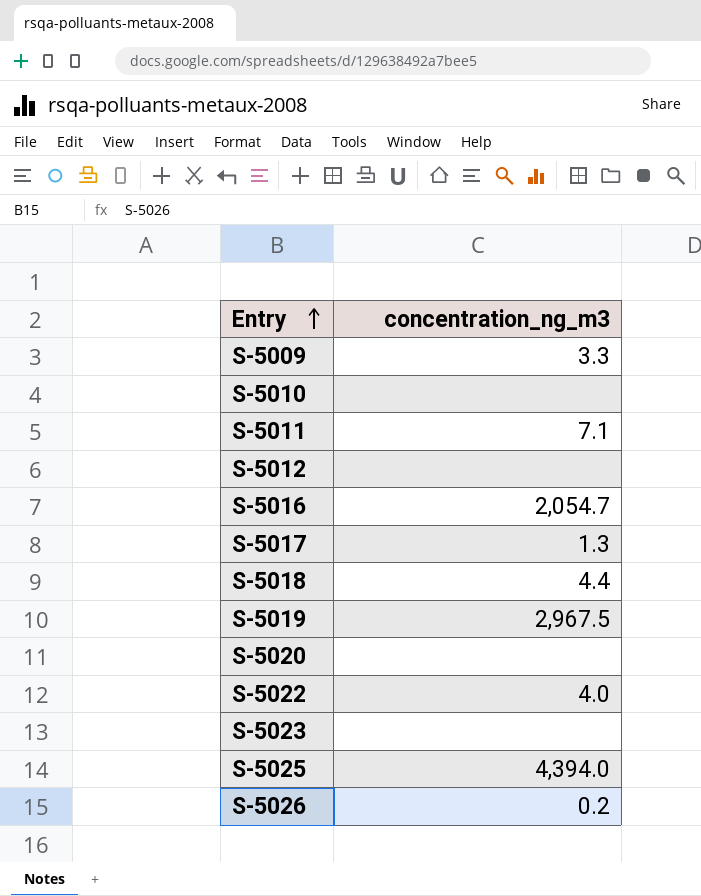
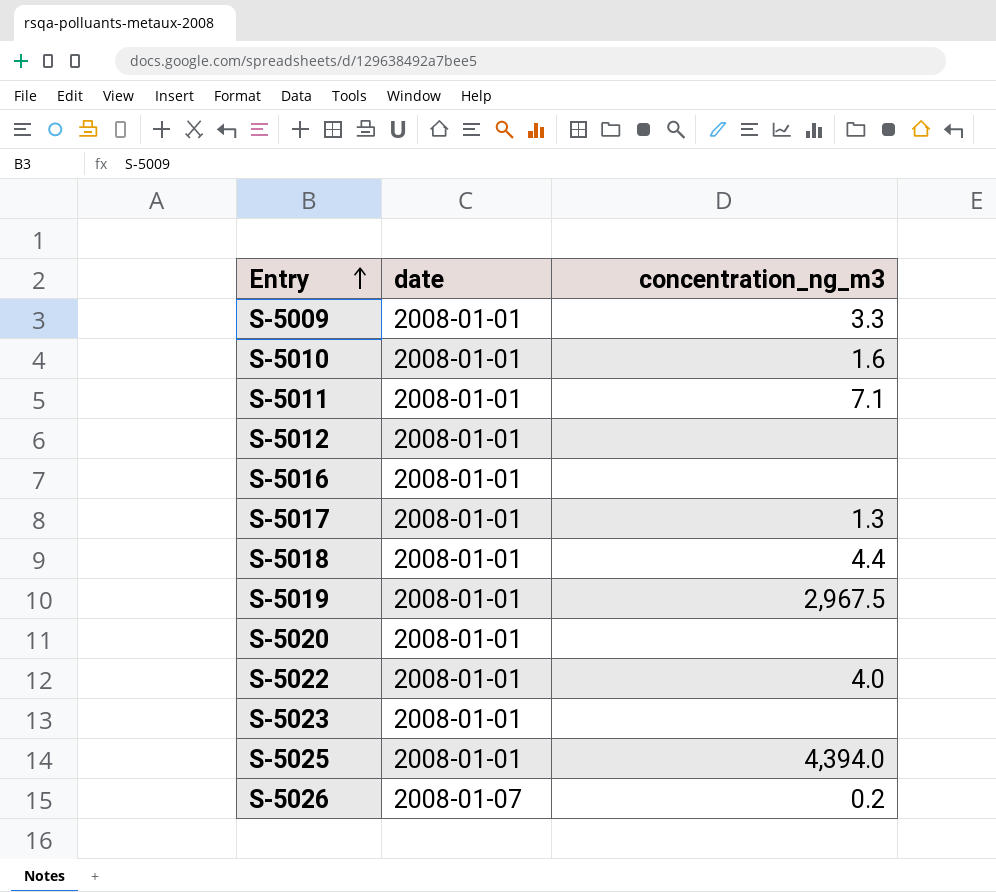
column date | position: none -> 2
S-5010 | concentration_ng_m3: none -> 1.6
S-5016 | concentration_ng_m3: 2,054.7 -> none

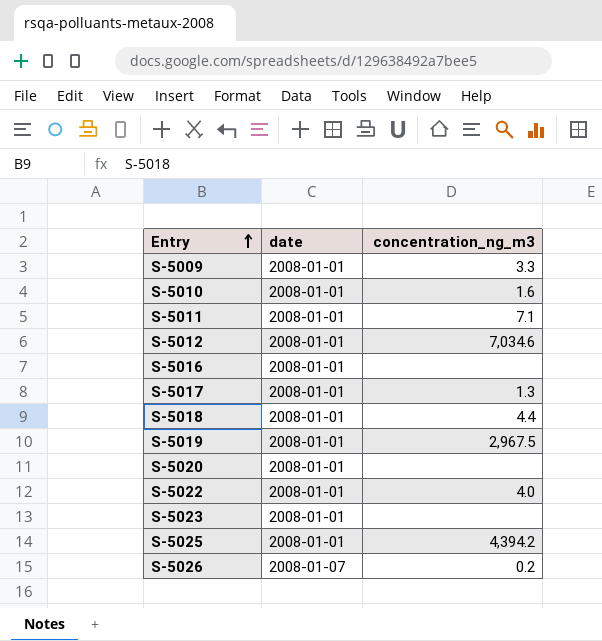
S-5012 | concentration_ng_m3: none -> 7,034.6
S-5025 | concentration_ng_m3: 4,394.0 -> 4,394.2

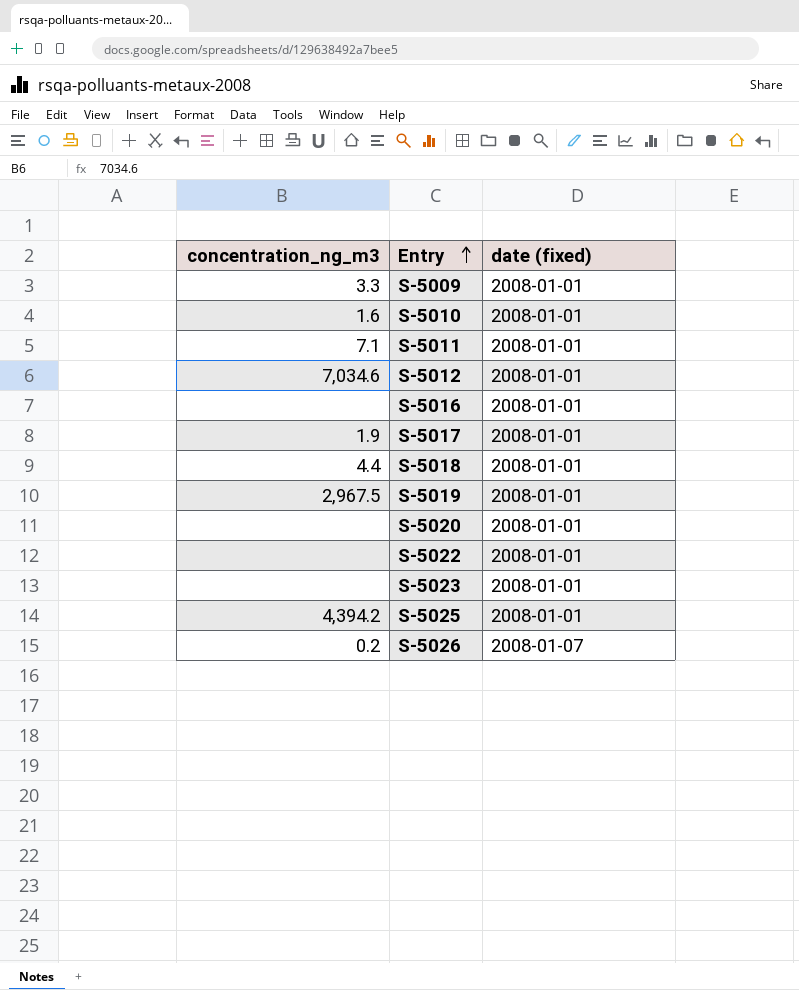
column concentration_ng_m3 | position: 3 -> 1
column name: date -> date (fixed)
S-5017 | concentration_ng_m3: 1.3 -> 1.9
S-5022 | concentration_ng_m3: 4.0 -> none

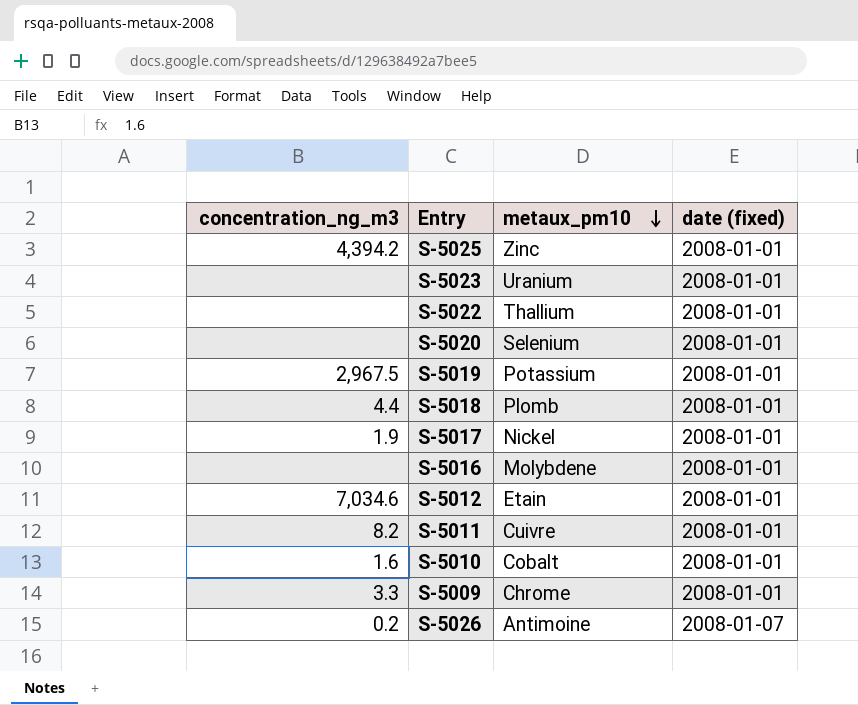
row order: Entry ascending -> metaux_pm10 descending
column metaux_pm10 | position: none -> 3
S-5011 | concentration_ng_m3: 7.1 -> 8.2

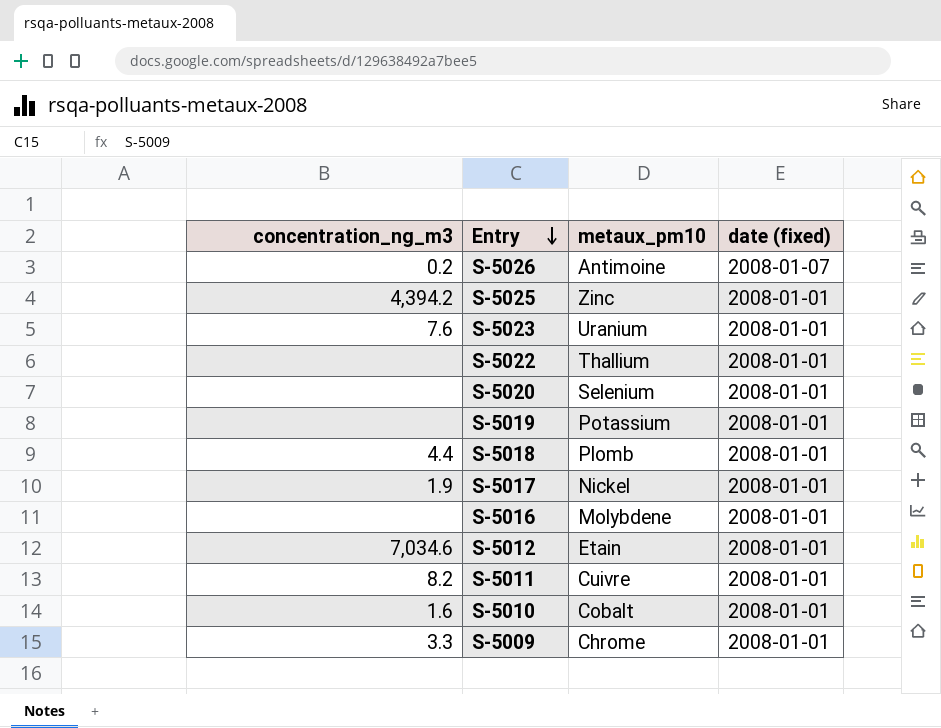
row order: metaux_pm10 descending -> Entry descending
S-5023 | concentration_ng_m3: none -> 7.6
S-5019 | concentration_ng_m3: 2,967.5 -> none

